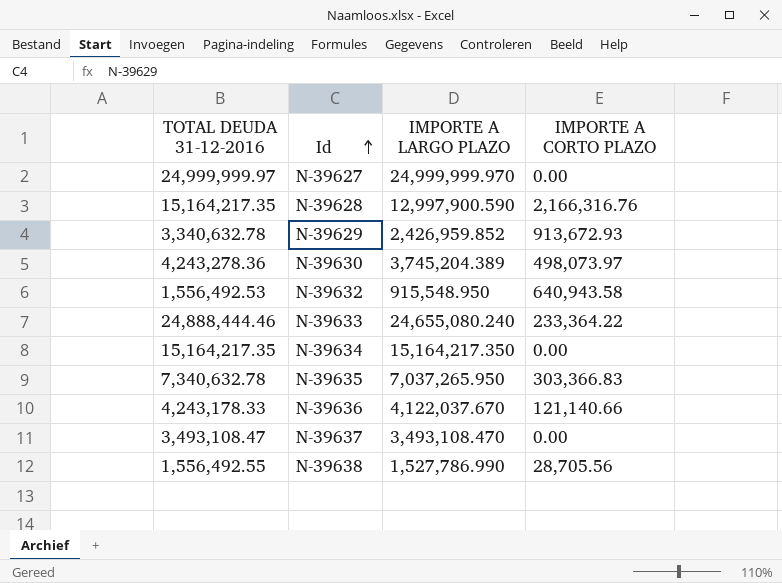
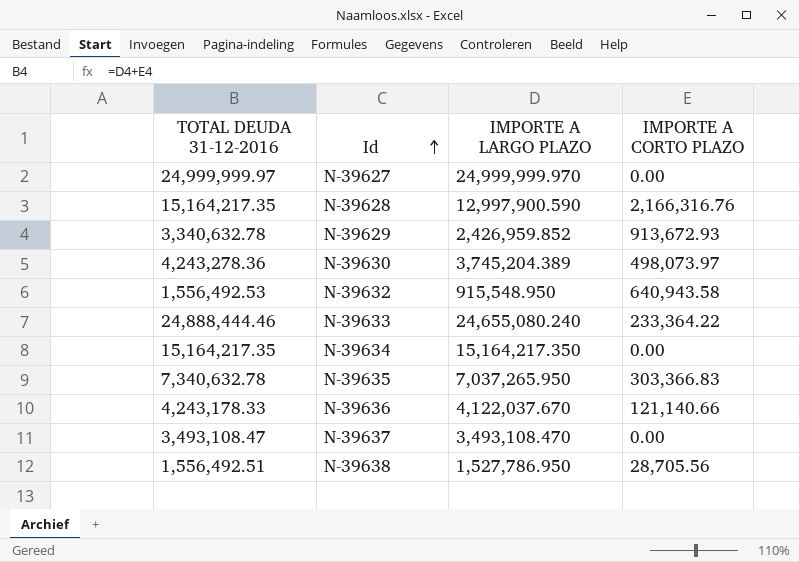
N-39638 | TOTAL DEUDA 31-12-2016: 1,556,492.55 -> 1,556,492.51
N-39638 | IMPORTE A LARGO PLAZO: 1,527,786.990 -> 1,527,786.950

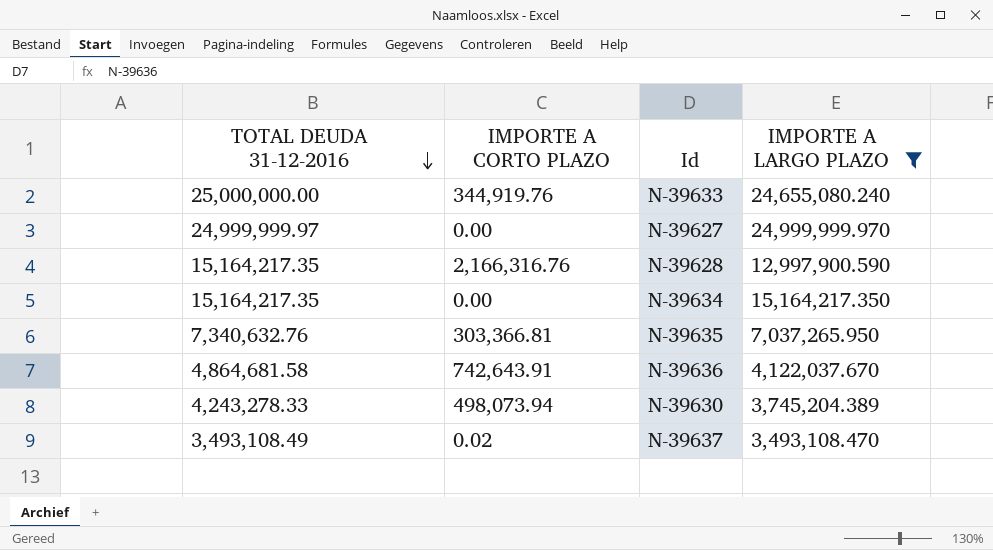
filter: none -> IMPORTE A LARGO PLAZO >= 3,493,108.470
row order: Id ascending -> TOTAL DEUDA 31-12-2016 descending
column IMPORTE A CORTO PLAZO | position: 4 -> 2
N-39633 | TOTAL DEUDA 31-12-2016: 24,888,444.46 -> 25,000,000.00
N-39633 | IMPORTE A CORTO PLAZO: 233,364.22 -> 344,919.76
N-39635 | TOTAL DEUDA 31-12-2016: 7,340,632.78 -> 7,340,632.76
N-39635 | IMPORTE A CORTO PLAZO: 303,366.83 -> 303,366.81
N-39636 | TOTAL DEUDA 31-12-2016: 4,243,178.33 -> 4,864,681.58
N-39636 | IMPORTE A CORTO PLAZO: 121,140.66 -> 742,643.91
N-39630 | TOTAL DEUDA 31-12-2016: 4,243,278.36 -> 4,243,278.33
N-39630 | IMPORTE A CORTO PLAZO: 498,073.97 -> 498,073.94
N-39637 | TOTAL DEUDA 31-12-2016: 3,493,108.47 -> 3,493,108.49
N-39637 | IMPORTE A CORTO PLAZO: 0.00 -> 0.02

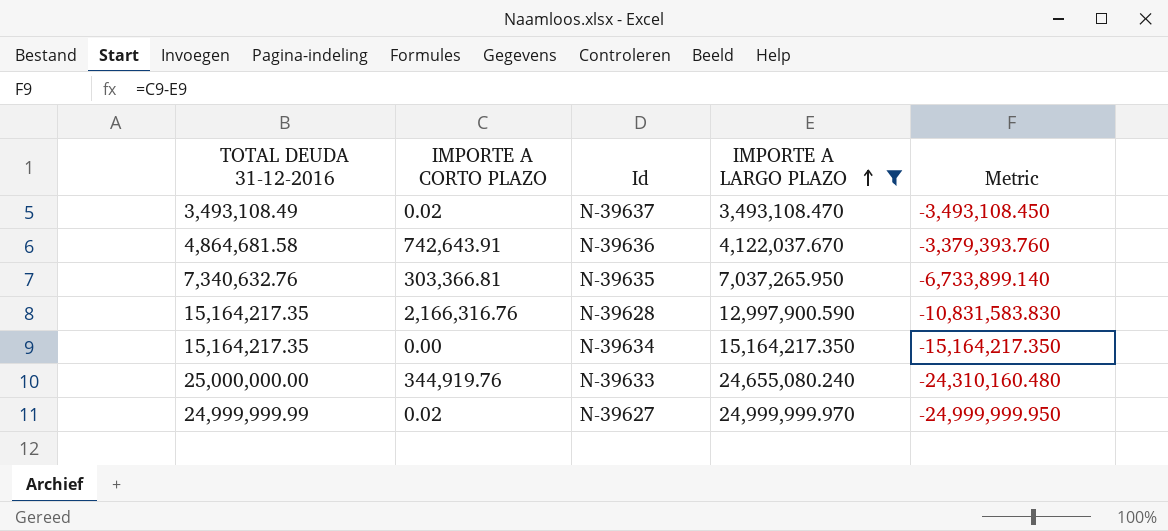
row order: TOTAL DEUDA 31-12-2016 descending -> IMPORTE A LARGO PLAZO ascending
column Metric | formula: none -> [IMPORTE A CORTO PLAZO] - [IMPORTE A LARGO PLAZO]
row N-39630: 4,243,278.33 | 498,073.94 | 3,745,204.389 -> none
N-39627 | TOTAL DEUDA 31-12-2016: 24,999,999.97 -> 24,999,999.99
N-39627 | IMPORTE A CORTO PLAZO: 0.00 -> 0.02

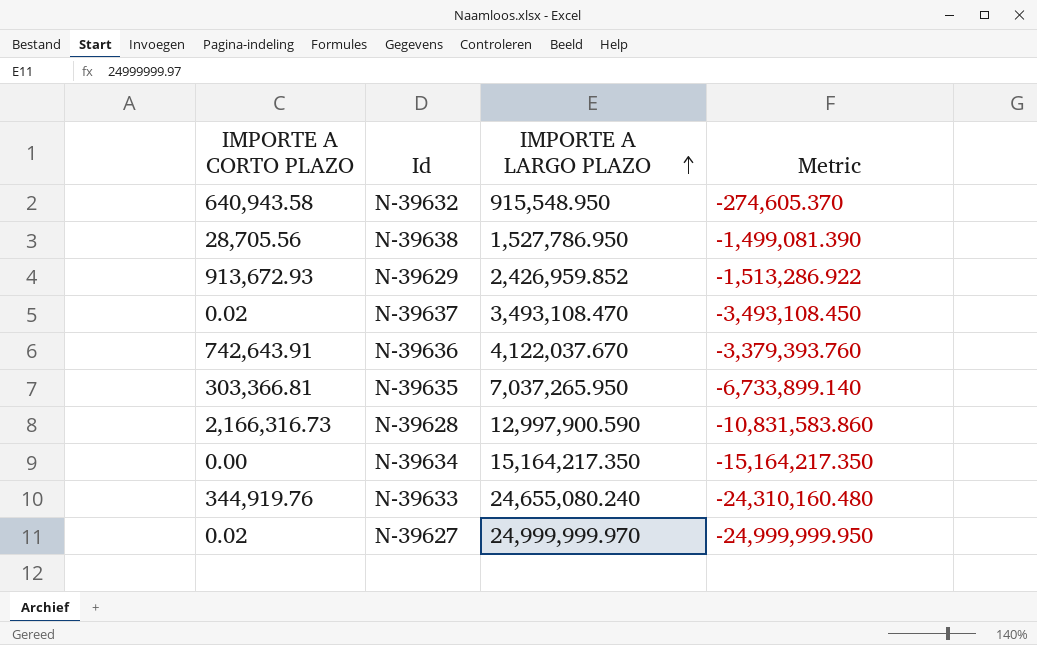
filter: IMPORTE A LARGO PLAZO >= 3,493,108.470 -> none
column TOTAL DEUDA 31-12-2016 | formula: [IMPORTE A CORTO PLAZO] + [IMPORTE A LARGO PLAZO] -> none
N-39628 | IMPORTE A CORTO PLAZO: 2,166,316.76 -> 2,166,316.73
N-39628 | Metric: -10,831,583.830 -> -10,831,583.860

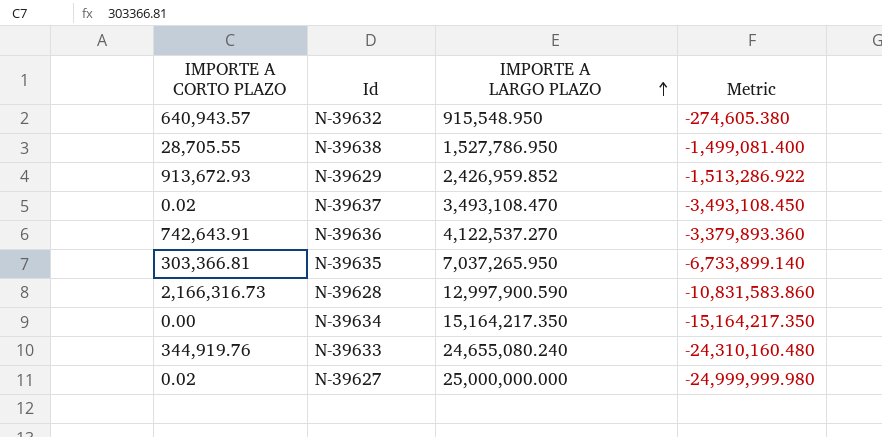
N-39632 | IMPORTE A CORTO PLAZO: 640,943.58 -> 640,943.57
N-39632 | Metric: -274,605.370 -> -274,605.380
N-39638 | IMPORTE A CORTO PLAZO: 28,705.56 -> 28,705.55
N-39638 | Metric: -1,499,081.390 -> -1,499,081.400
N-39636 | IMPORTE A LARGO PLAZO: 4,122,037.670 -> 4,122,537.270
N-39636 | Metric: -3,379,393.760 -> -3,379,893.360
N-39627 | IMPORTE A LARGO PLAZO: 24,999,999.970 -> 25,000,000.000
N-39627 | Metric: -24,999,999.950 -> -24,999,999.980

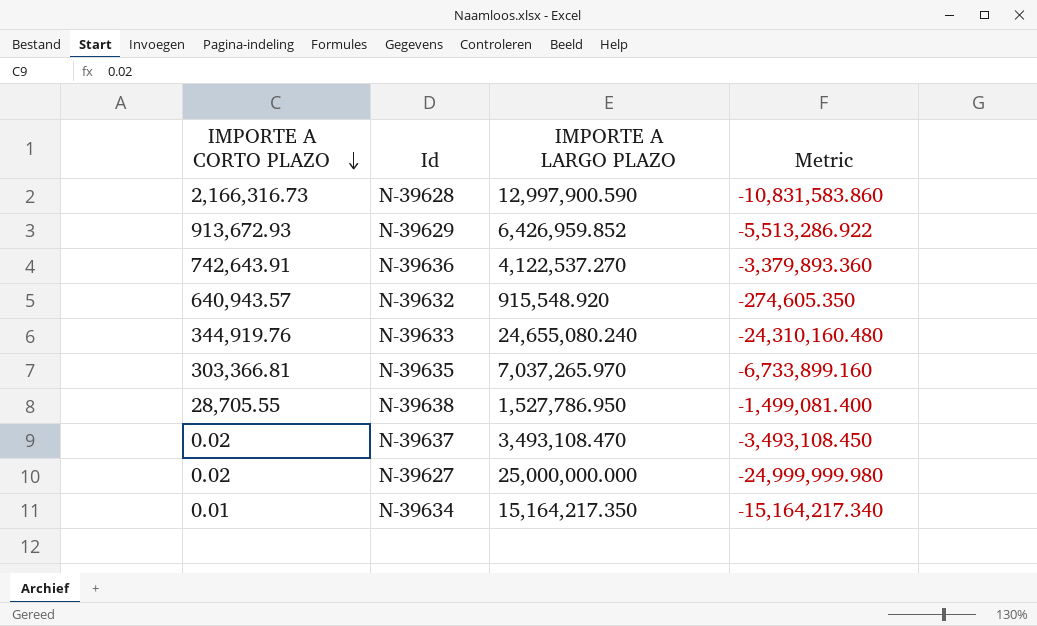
row order: IMPORTE A LARGO PLAZO ascending -> IMPORTE A CORTO PLAZO descending
N-39629 | IMPORTE A LARGO PLAZO: 2,426,959.852 -> 6,426,959.852
N-39629 | Metric: -1,513,286.922 -> -5,513,286.922
N-39632 | IMPORTE A LARGO PLAZO: 915,548.950 -> 915,548.920
N-39632 | Metric: -274,605.380 -> -274,605.350
N-39635 | IMPORTE A LARGO PLAZO: 7,037,265.950 -> 7,037,265.970
N-39635 | Metric: -6,733,899.140 -> -6,733,899.160
N-39634 | IMPORTE A CORTO PLAZO: 0.00 -> 0.01
N-39634 | Metric: -15,164,217.350 -> -15,164,217.340

